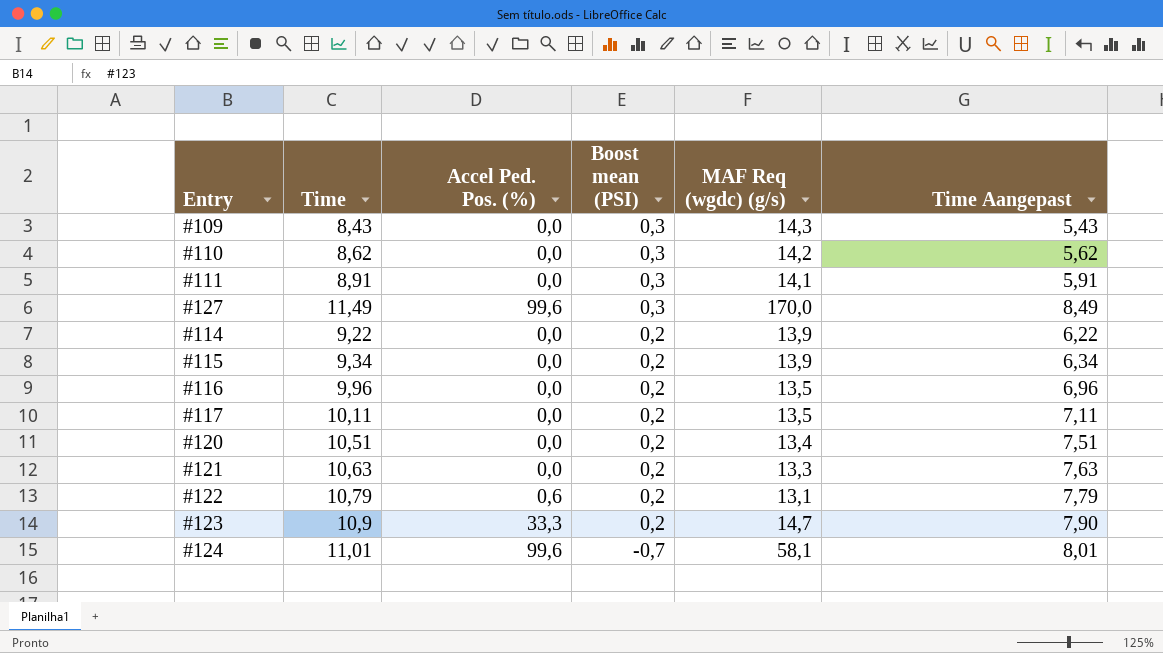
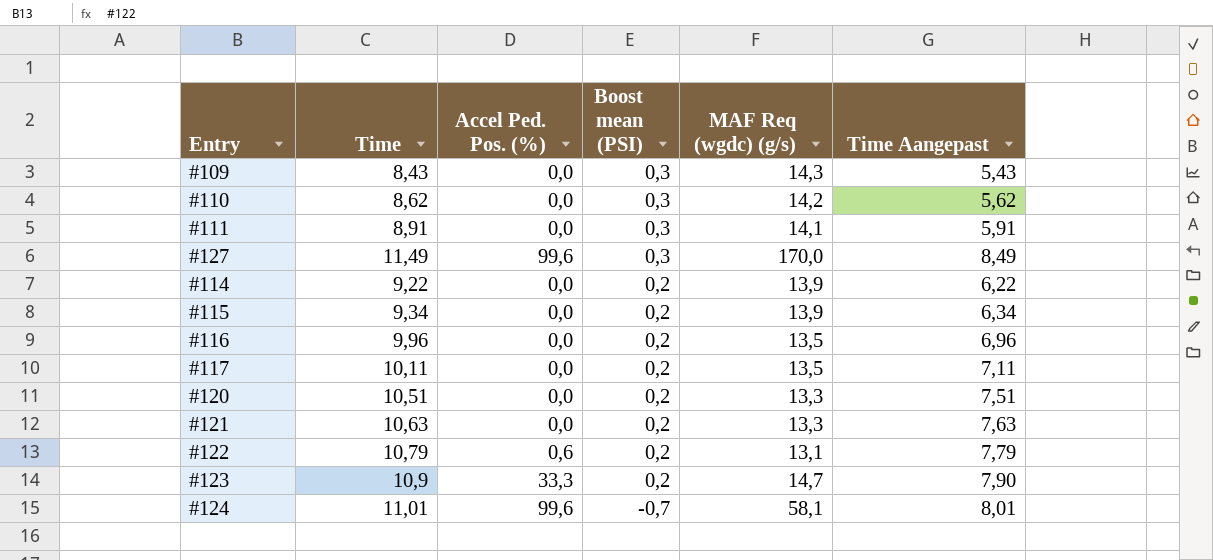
#120 | MAF Req (wgdc) (g/s): 13,4 -> 13,3

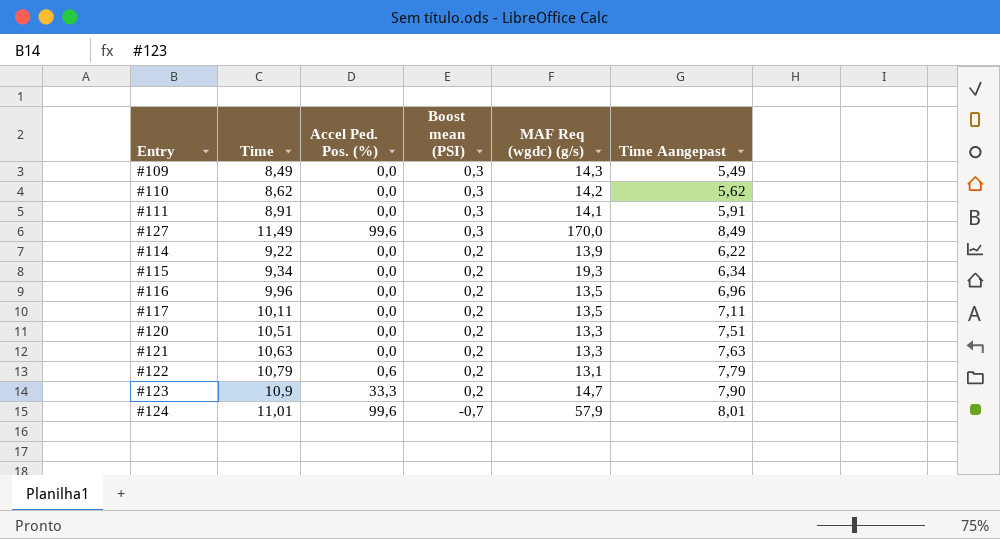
#109 | Time: 8,43 -> 8,49
#109 | Time Aangepast: 5,43 -> 5,49
#115 | MAF Req (wgdc) (g/s): 13,9 -> 19,3
#124 | MAF Req (wgdc) (g/s): 58,1 -> 57,9

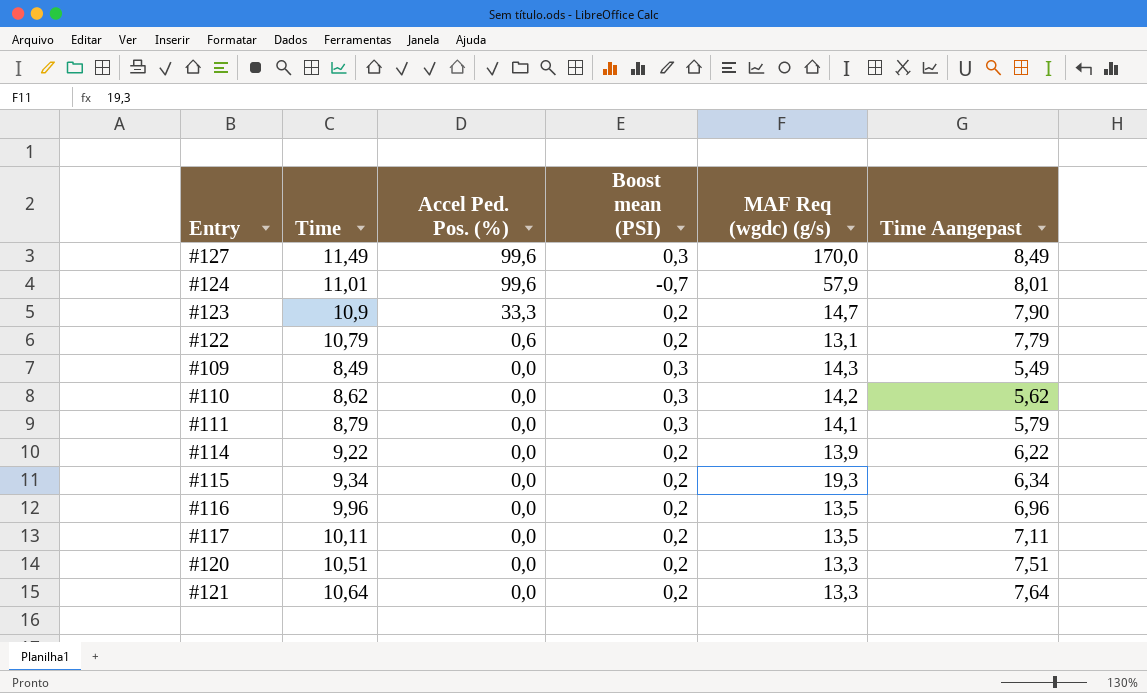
row order: Boost mean (PSI) descending -> Accel Ped. Pos. (%) descending
#111 | Time: 8,91 -> 8,79
#111 | Time Aangepast: 5,91 -> 5,79
#121 | Time: 10,63 -> 10,64
#121 | Time Aangepast: 7,63 -> 7,64

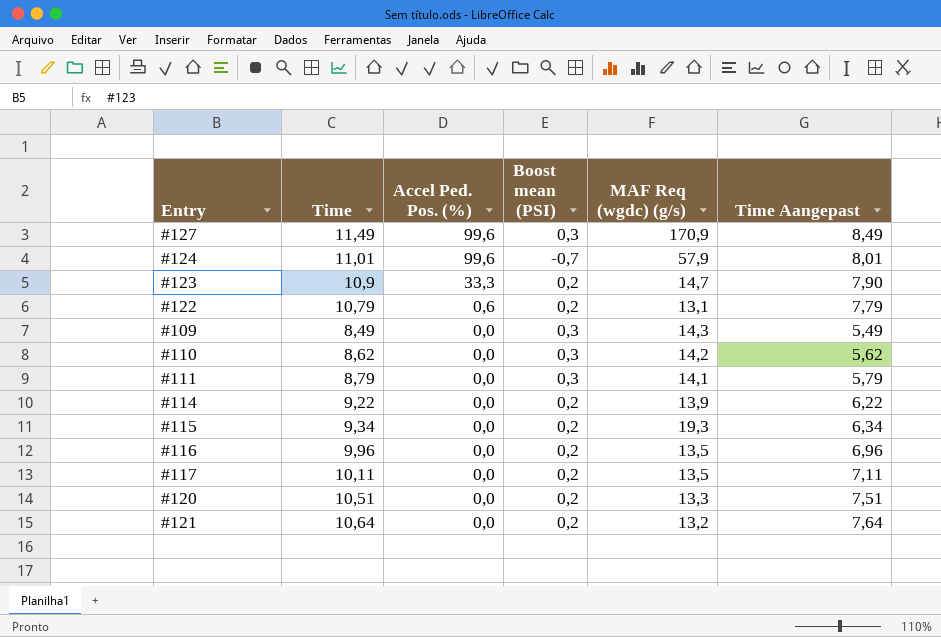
#127 | MAF Req (wgdc) (g/s): 170,0 -> 170,9
#121 | MAF Req (wgdc) (g/s): 13,3 -> 13,2

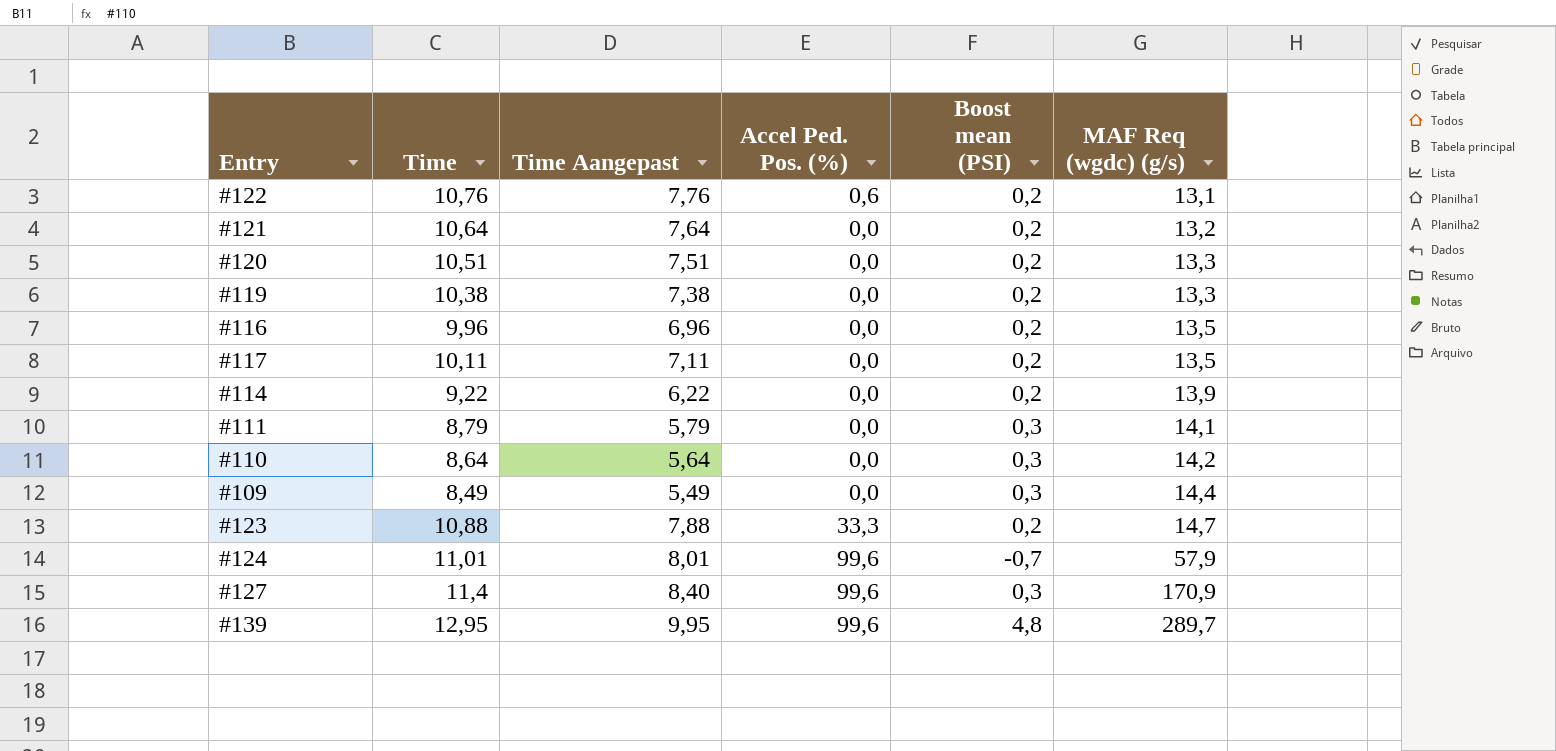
row order: Accel Ped. Pos. (%) descending -> MAF Req (wgdc) (g/s) ascending
column Time Aangepast | position: 6 -> 3
row #115: 9,34 | 0,0 | 0,2 | 19,3 | 6,34 -> none
#122 | Time: 10,79 -> 10,76
#122 | Time Aangepast: 7,79 -> 7,76
row #119: none -> 10,38 | 7,38 | 0,0 | 0,2 | 13,3
#110 | Time: 8,62 -> 8,64
#110 | Time Aangepast: 5,62 -> 5,64
#109 | MAF Req (wgdc) (g/s): 14,3 -> 14,4
#123 | Time: 10,9 -> 10,88
#123 | Time Aangepast: 7,90 -> 7,88
#127 | Time: 11,49 -> 11,4
#127 | Time Aangepast: 8,49 -> 8,40
row #139: none -> 12,95 | 9,95 | 99,6 | 4,8 | 289,7

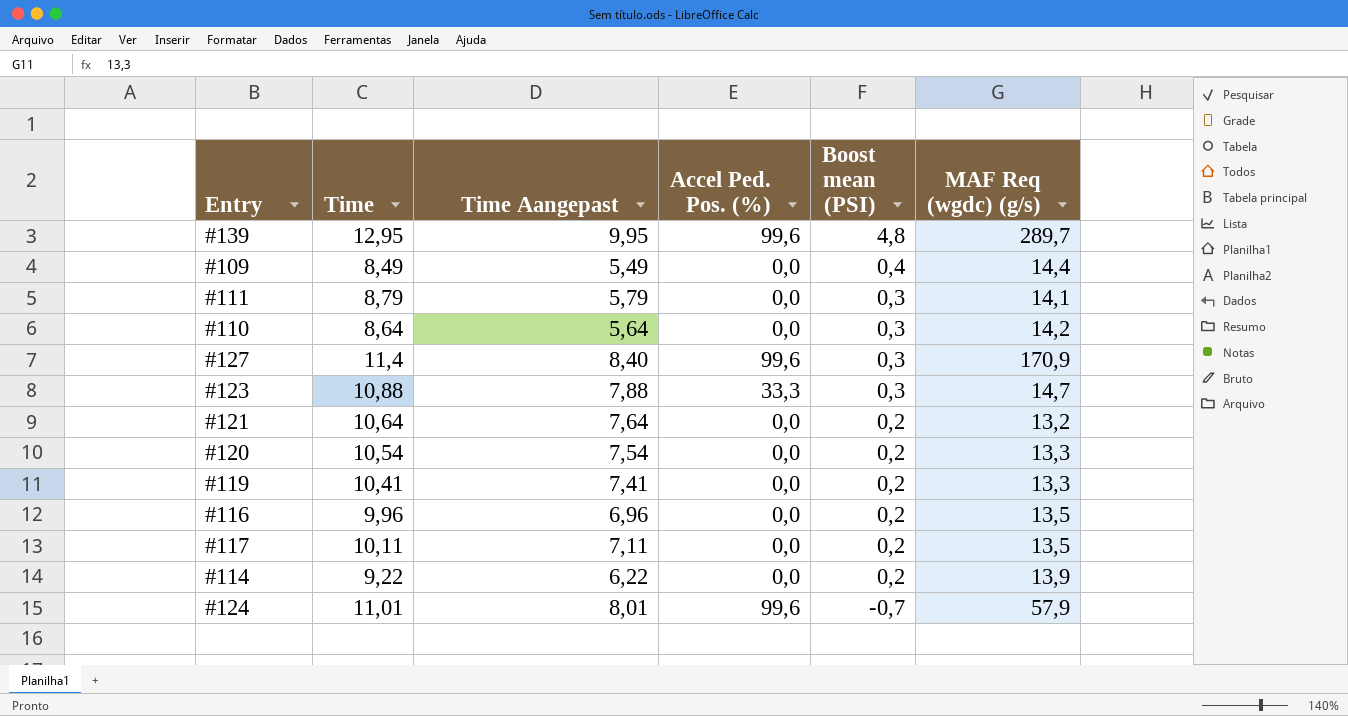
row order: MAF Req (wgdc) (g/s) ascending -> Boost mean (PSI) descending
row #122: 10,76 | 7,76 | 0,6 | 0,2 | 13,1 -> none
#109 | Boost mean (PSI): 0,3 -> 0,4
#123 | Boost mean (PSI): 0,2 -> 0,3
#120 | Time: 10,51 -> 10,54
#120 | Time Aangepast: 7,51 -> 7,54
#119 | Time: 10,38 -> 10,41
#119 | Time Aangepast: 7,38 -> 7,41

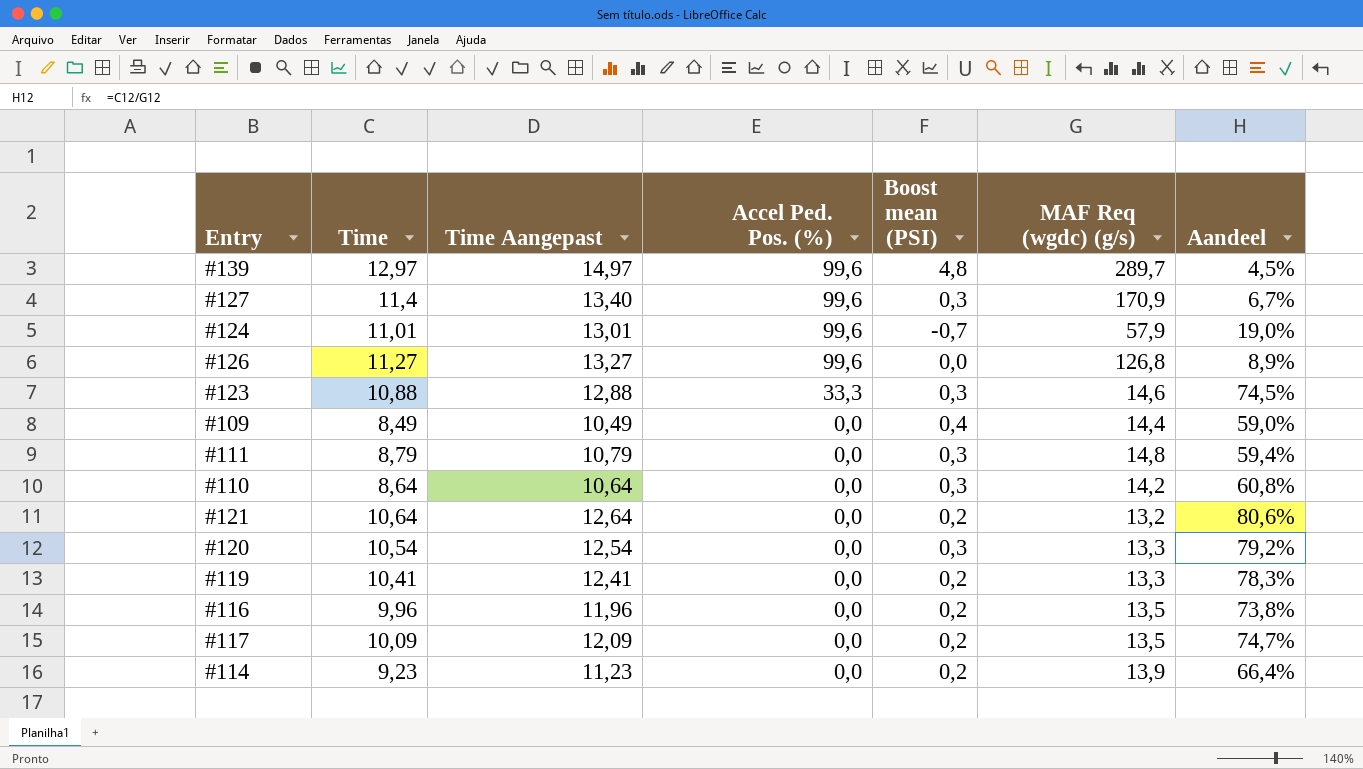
row order: Boost mean (PSI) descending -> Accel Ped. Pos. (%) descending
column Time Aangepast | formula: [Time] - 3 -> [Time] + 2
column Aandeel | formula: none -> [Time] / [MAF Req (wgdc) (g/s)]
#139 | Time: 12,95 -> 12,97
row #126: none -> 11,27 | 13,27 | 99,6 | 0,0 | 126,8 | 8,9%
#123 | MAF Req (wgdc) (g/s): 14,7 -> 14,6
#111 | MAF Req (wgdc) (g/s): 14,1 -> 14,8
#120 | Boost mean (PSI): 0,2 -> 0,3
#117 | Time: 10,11 -> 10,09
#114 | Time: 9,22 -> 9,23

